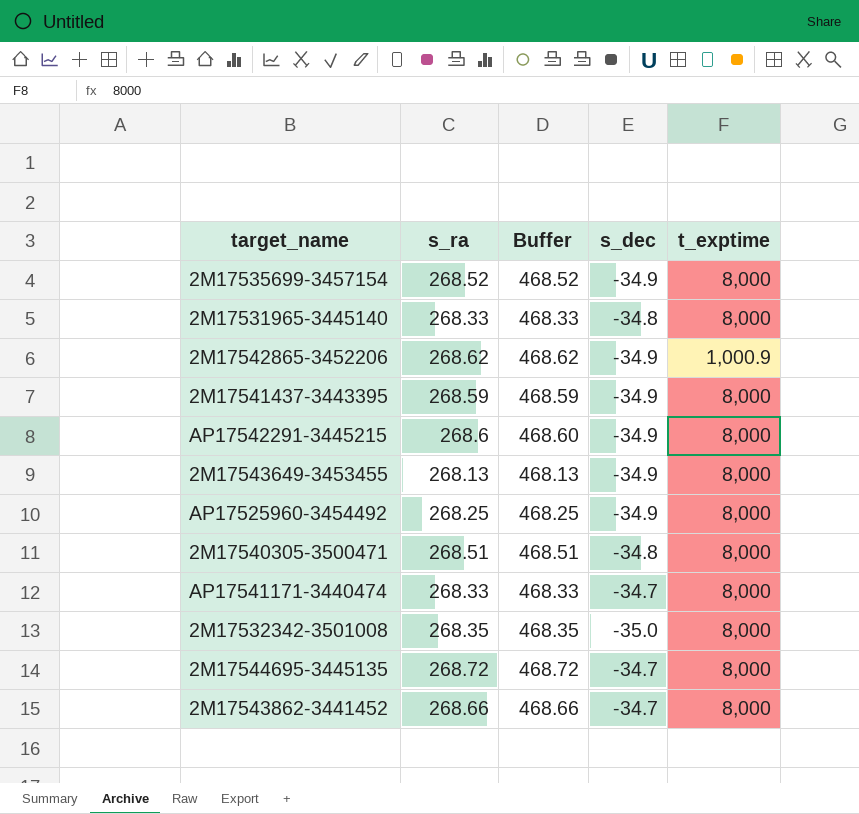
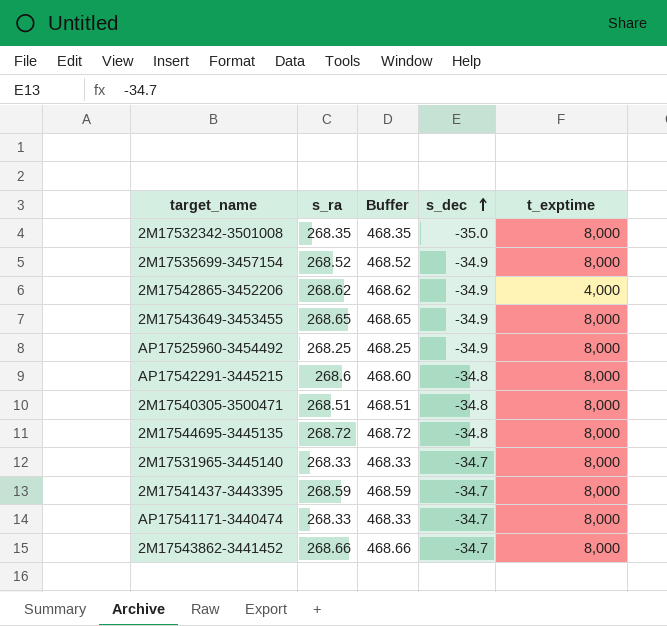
row order: none -> s_dec ascending
2M17542865-3452206 | t_exptime: 1,000.9 -> 4,000
2M17543649-3453455 | s_ra: 268.13 -> 268.65
2M17543649-3453455 | Buffer: 468.13 -> 468.65
AP17542291-3445215 | s_dec: -34.9 -> -34.8
2M17544695-3445135 | s_dec: -34.7 -> -34.8
2M17531965-3445140 | s_dec: -34.8 -> -34.7
2M17541437-3443395 | s_dec: -34.9 -> -34.7

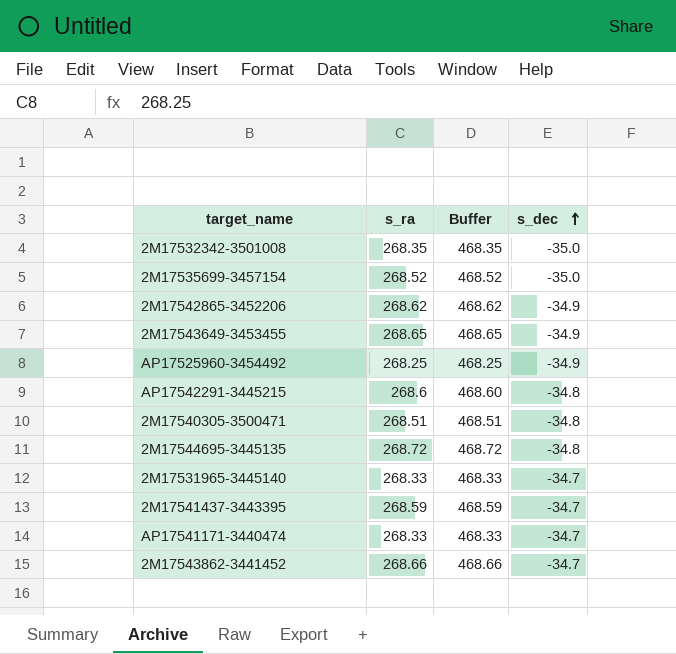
column t_exptime | position: 5 -> none
2M17535699-3457154 | s_dec: -34.9 -> -35.0

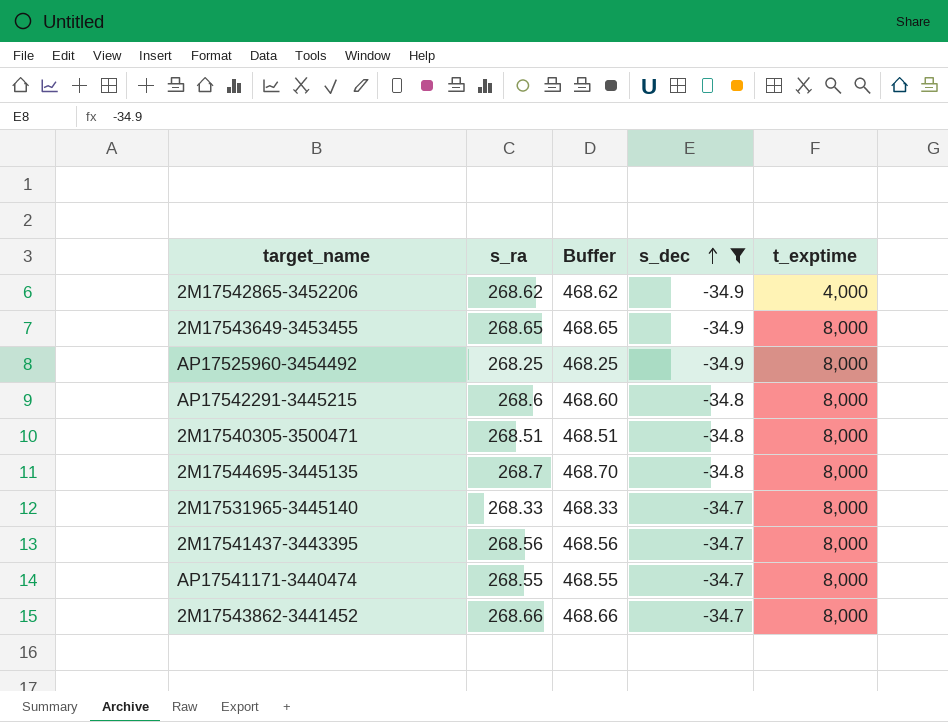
filter: none -> s_dec != -35.0
column t_exptime | position: none -> 5
2M17544695-3445135 | s_ra: 268.72 -> 268.7
2M17544695-3445135 | Buffer: 468.72 -> 468.70
2M17541437-3443395 | s_ra: 268.59 -> 268.56
2M17541437-3443395 | Buffer: 468.59 -> 468.56
AP17541171-3440474 | s_ra: 268.33 -> 268.55
AP17541171-3440474 | Buffer: 468.33 -> 468.55

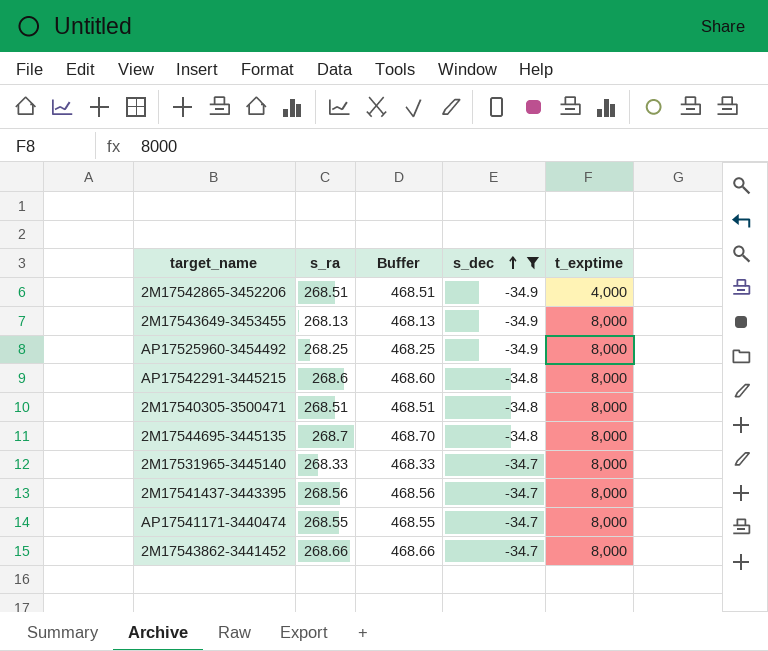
2M17542865-3452206 | s_ra: 268.62 -> 268.51
2M17542865-3452206 | Buffer: 468.62 -> 468.51
2M17543649-3453455 | s_ra: 268.65 -> 268.13
2M17543649-3453455 | Buffer: 468.65 -> 468.13

